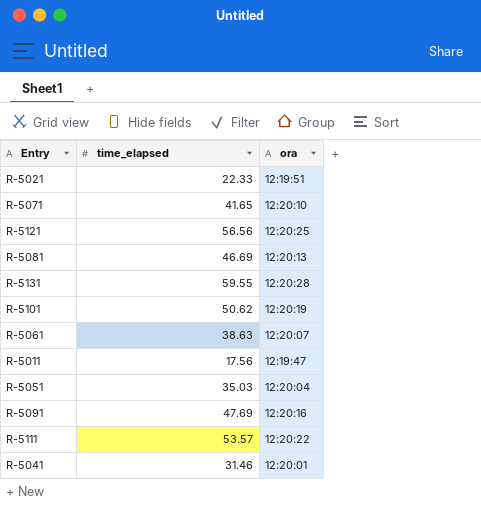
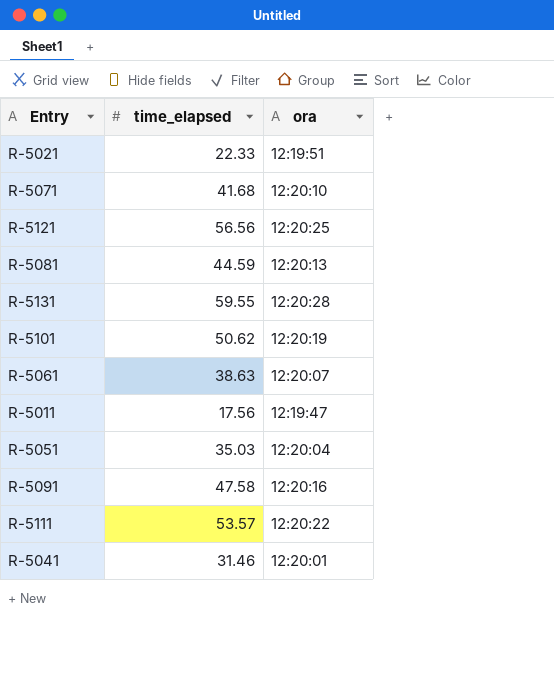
R-5071 | time_elapsed: 41.65 -> 41.68
R-5081 | time_elapsed: 46.69 -> 44.59
R-5091 | time_elapsed: 47.69 -> 47.58

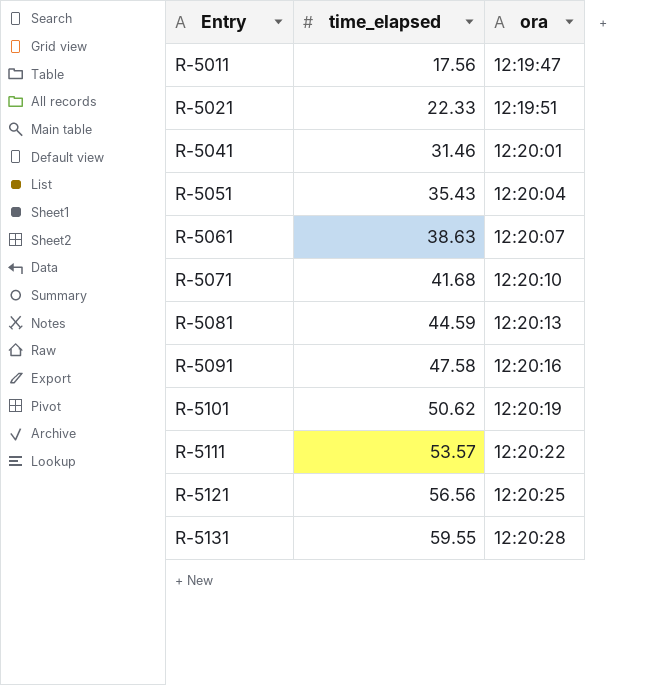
row order: none -> Entry ascending
R-5051 | time_elapsed: 35.03 -> 35.43

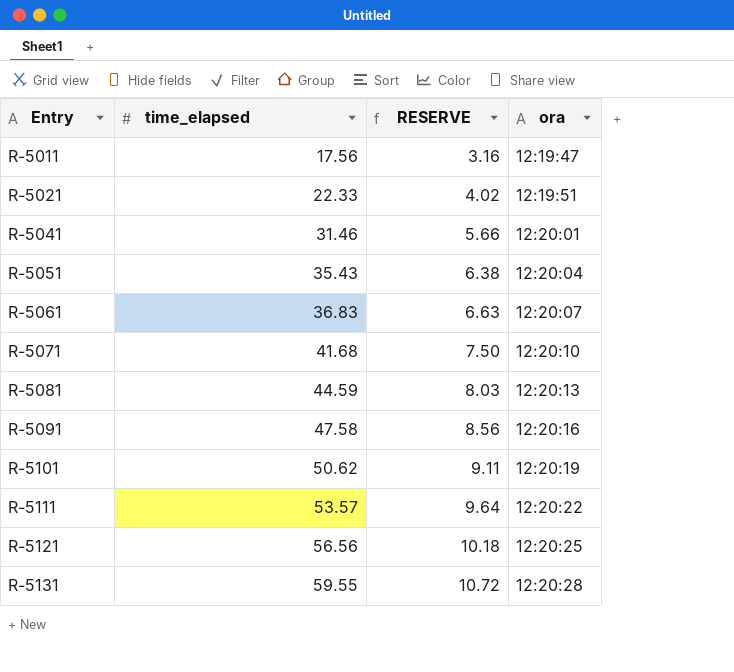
column RESERVE | formula: none -> [time_elapsed] * 0.18
R-5061 | time_elapsed: 38.63 -> 36.83

